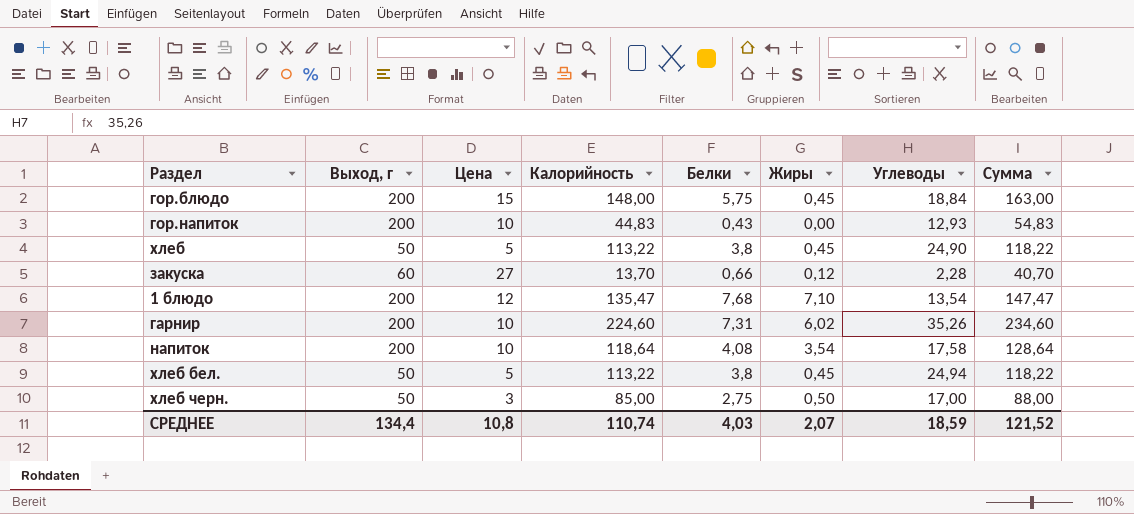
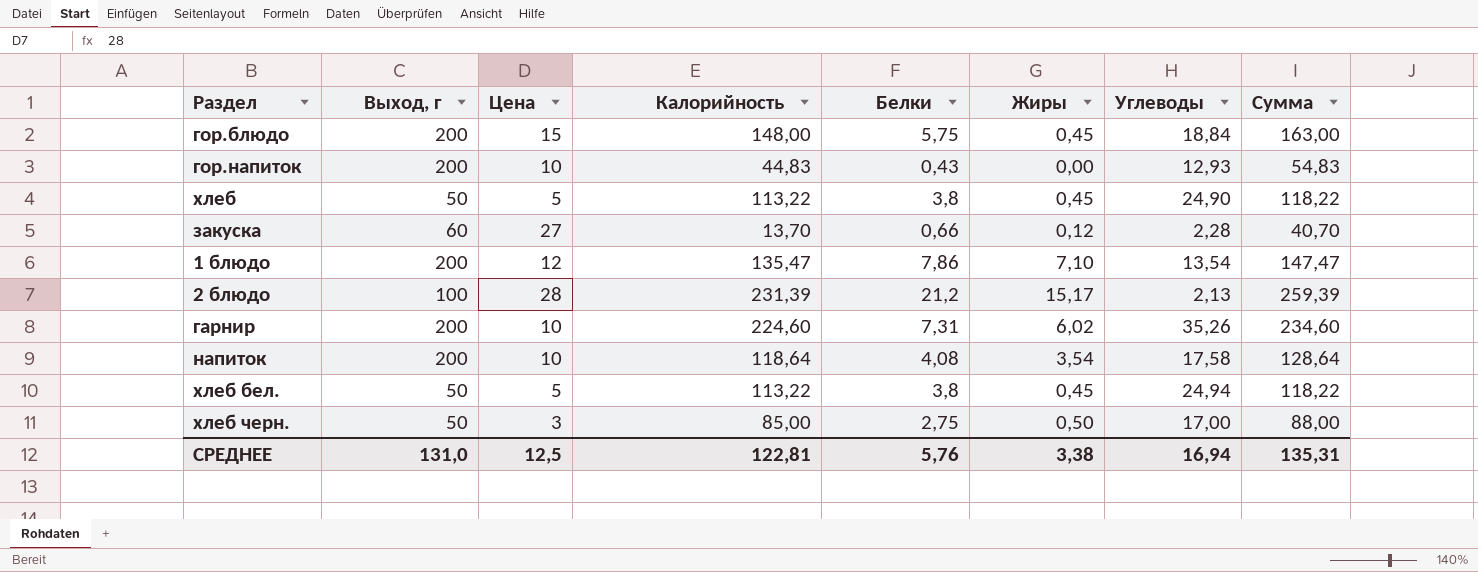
1 блюдо | Белки: 7,68 -> 7,86
row 2 блюдо: none -> 100 | 28 | 231,39 | 21,2 | 15,17 | 2,13 | 259,39
СРЕДНЕЕ | Выход, г: 134,4 -> 131,0
СРЕДНЕЕ | Цена: 10,8 -> 12,5
СРЕДНЕЕ | Калорийность: 110,74 -> 122,81
СРЕДНЕЕ | Белки: 4,03 -> 5,76
СРЕДНЕЕ | Жиры: 2,07 -> 3,38
СРЕДНЕЕ | Углеводы: 18,59 -> 16,94
СРЕДНЕЕ | Сумма: 121,52 -> 135,31

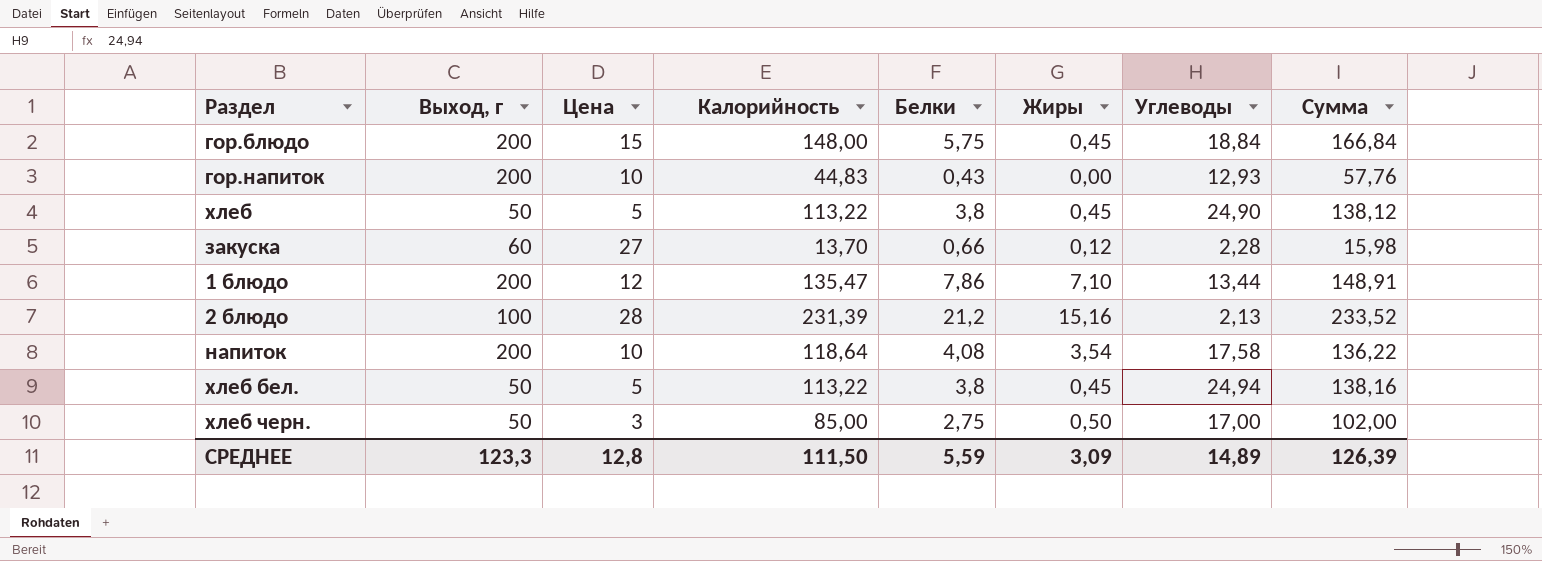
column Сумма | formula: [Цена] + [Калорийность] -> [Калорийность] + [Углеводы]
row гарнир: 200 | 10 | 224,60 | 7,31 | 6,02 | 35,26 | 234,60 -> none
1 блюдо | Углеводы: 13,54 -> 13,44
2 блюдо | Жиры: 15,17 -> 15,16
СРЕДНЕЕ | Выход, г: 131,0 -> 123,3
СРЕДНЕЕ | Цена: 12,5 -> 12,8
СРЕДНЕЕ | Калорийность: 122,81 -> 111,50
СРЕДНЕЕ | Белки: 5,76 -> 5,59
СРЕДНЕЕ | Жиры: 3,38 -> 3,09
СРЕДНЕЕ | Углеводы: 16,94 -> 14,89
СРЕДНЕЕ | Сумма: 135,31 -> 126,39

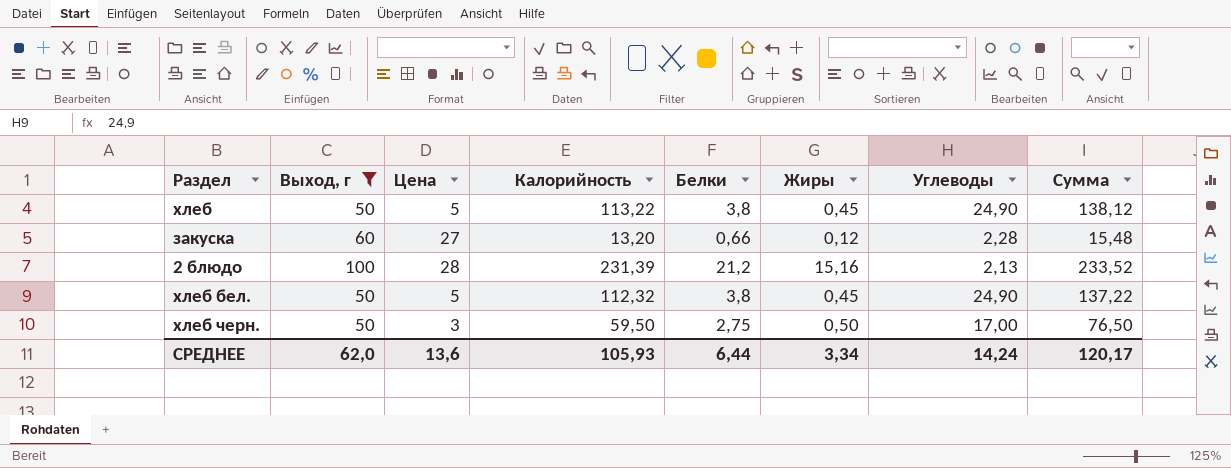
filter: none -> Выход, г != 200
закуска | Калорийность: 13,70 -> 13,20
закуска | Сумма: 15,98 -> 15,48
хлеб бел. | Калорийность: 113,22 -> 112,32
хлеб бел. | Углеводы: 24,94 -> 24,90
хлеб бел. | Сумма: 138,16 -> 137,22
хлеб черн. | Калорийность: 85,00 -> 59,50
хлеб черн. | Сумма: 102,00 -> 76,50
СРЕДНЕЕ | Выход, г: 123,3 -> 62,0
СРЕДНЕЕ | Цена: 12,8 -> 13,6
СРЕДНЕЕ | Калорийность: 111,50 -> 105,93
СРЕДНЕЕ | Белки: 5,59 -> 6,44
СРЕДНЕЕ | Жиры: 3,09 -> 3,34
СРЕДНЕЕ | Углеводы: 14,89 -> 14,24
СРЕДНЕЕ | Сумма: 126,39 -> 120,17

